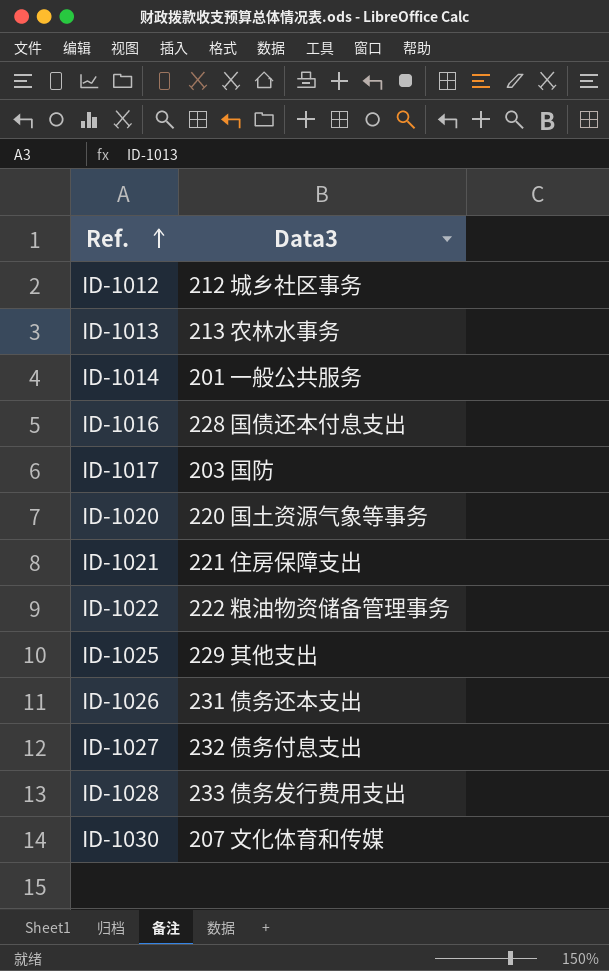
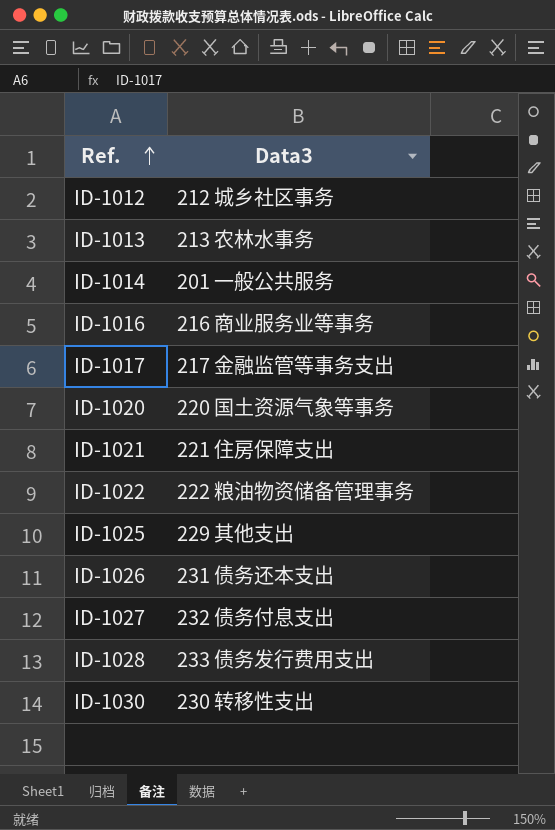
ID-1016 | Data3: 228 国债还本付息支出 -> 216 商业服务业等事务
ID-1017 | Data3: 203 国防 -> 217 金融监管等事务支出
ID-1030 | Data3: 207 文化体育和传媒 -> 230 转移性支出

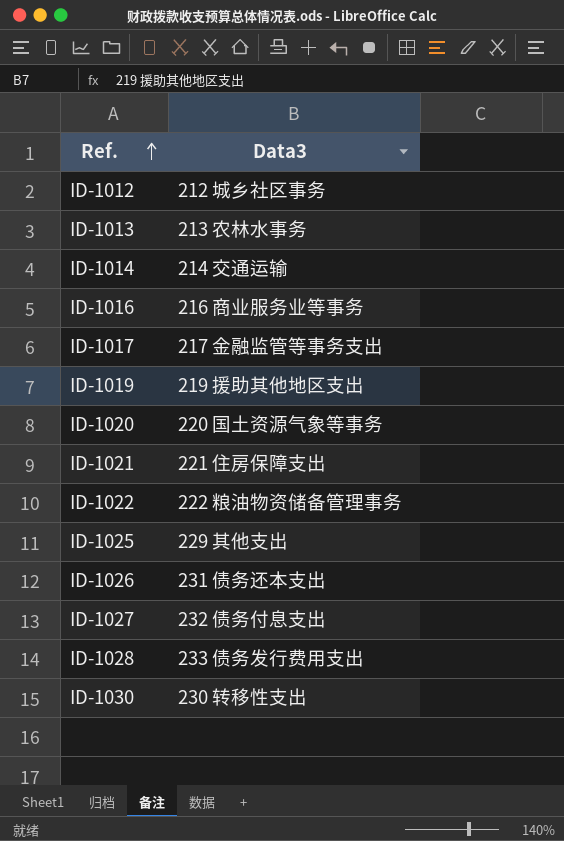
ID-1014 | Data3: 201 一般公共服务 -> 214 交通运输
row ID-1019: none -> 219 援助其他地区支出

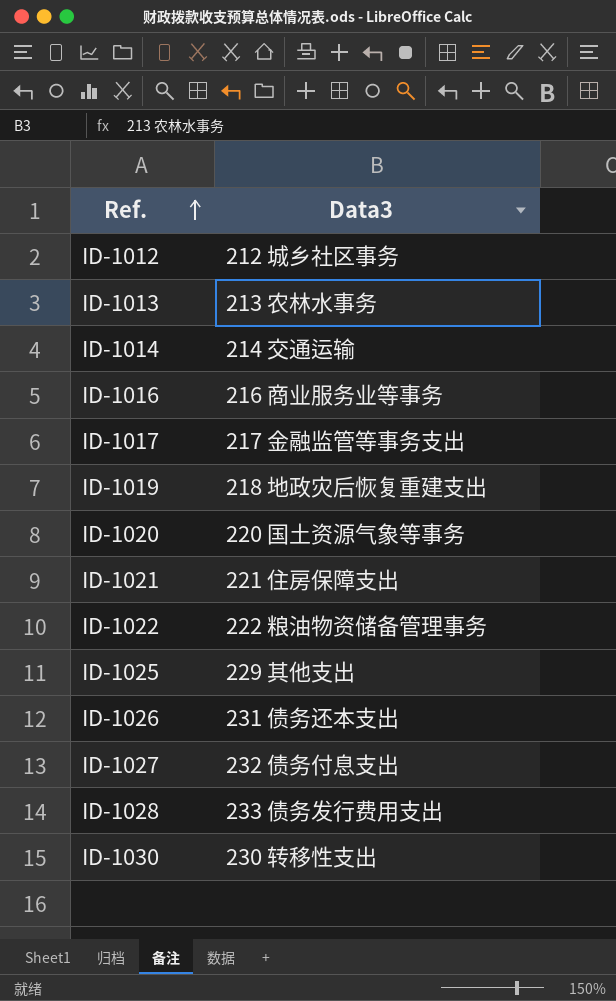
ID-1019 | Data3: 219 援助其他地区支出 -> 218 地政灾后恢复重建支出

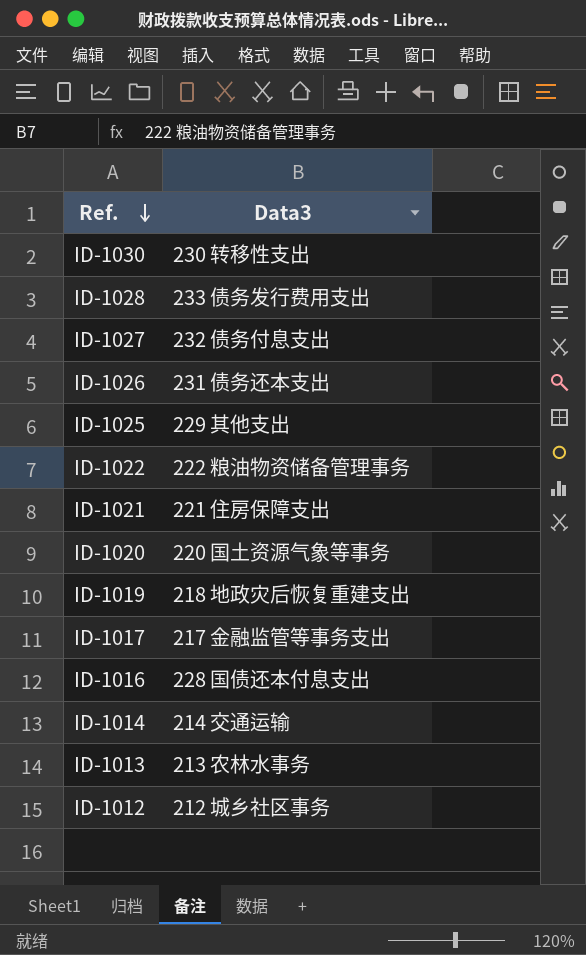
row order: Ref. ascending -> Ref. descending
ID-1016 | Data3: 216 商业服务业等事务 -> 228 国债还本付息支出

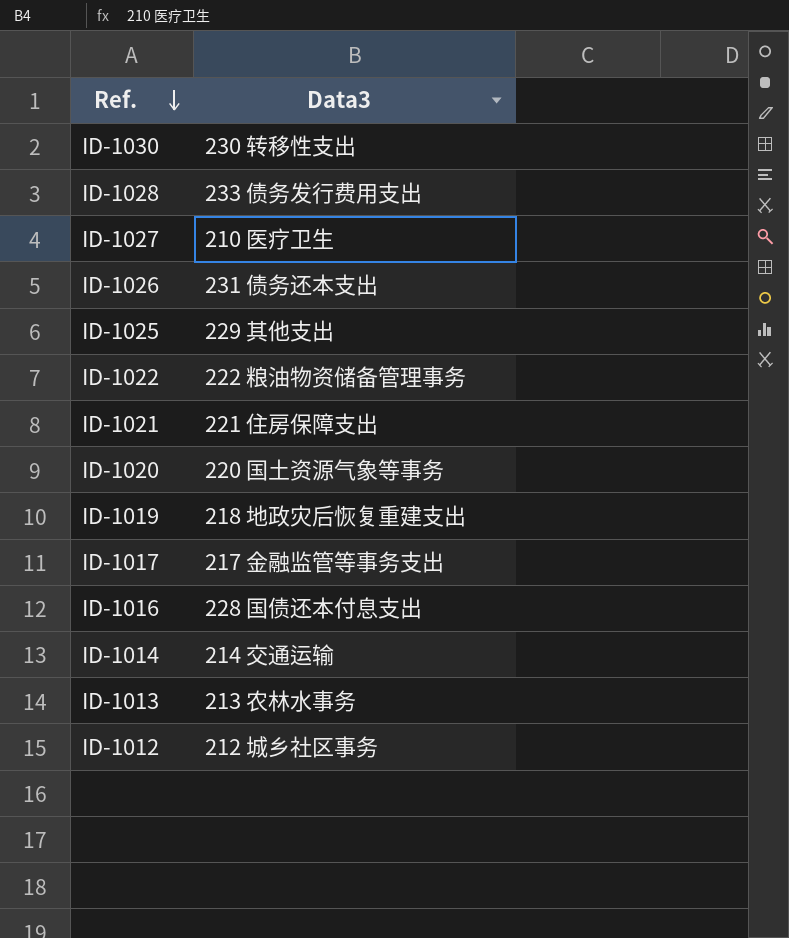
ID-1027 | Data3: 232 债务付息支出 -> 210 医疗卫生

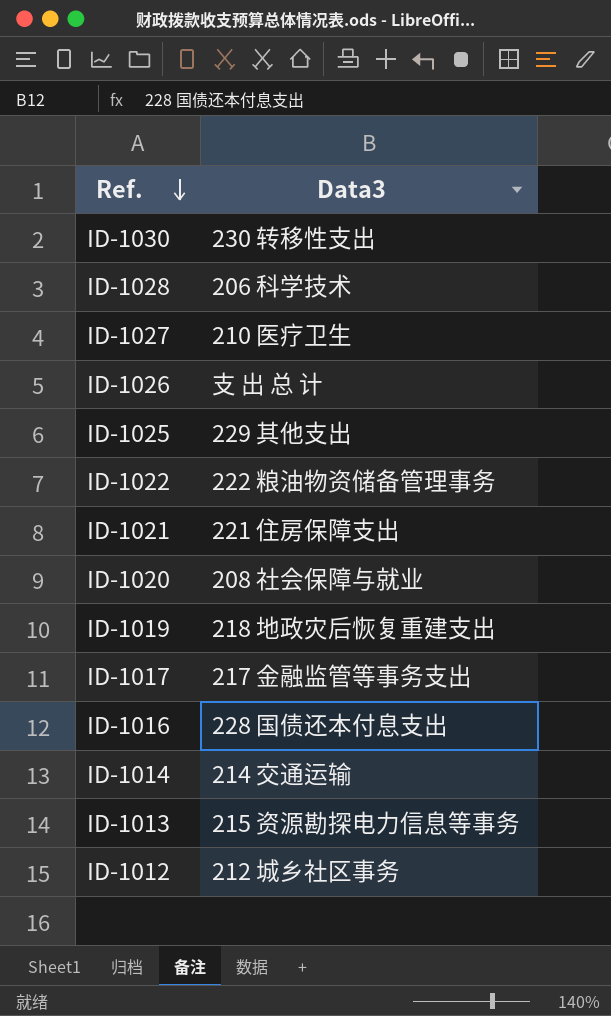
ID-1028 | Data3: 233 债务发行费用支出 -> 206 科学技术
ID-1026 | Data3: 231 债务还本支出 -> 支 出 总 计
ID-1020 | Data3: 220 国土资源气象等事务 -> 208 社会保障与就业
ID-1013 | Data3: 213 农林水事务 -> 215 资源勘探电力信息等事务

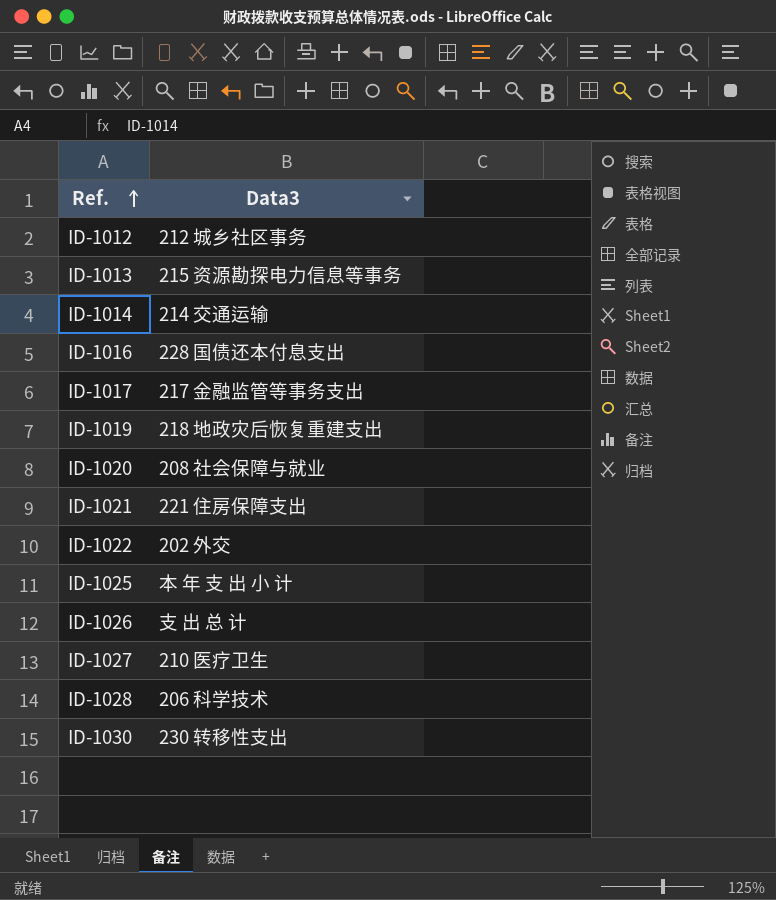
row order: Ref. descending -> Ref. ascending
ID-1022 | Data3: 222 粮油物资储备管理事务 -> 202 外交
ID-1025 | Data3: 229 其他支出 -> 本 年 支 出 小 计

